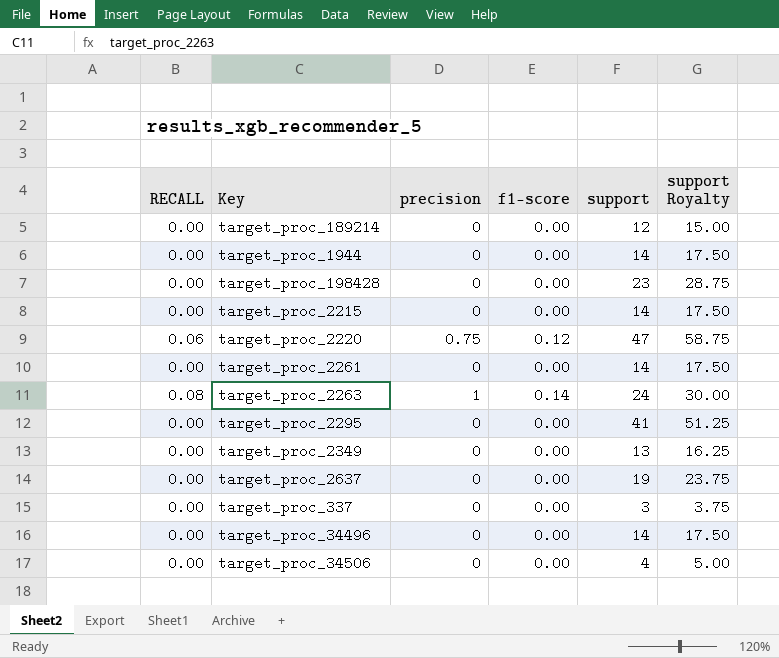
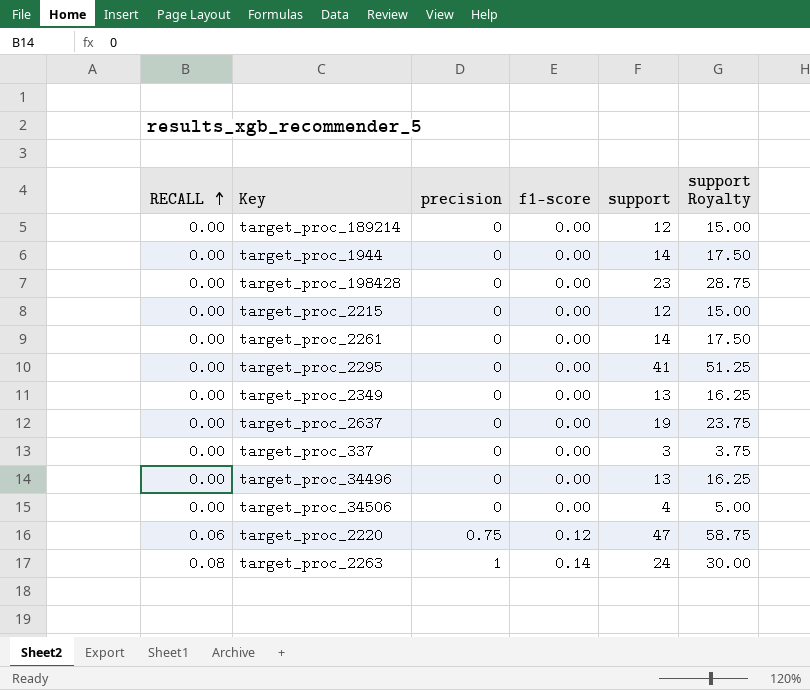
row order: none -> RECALL ascending
target_proc_2215 | support: 14 -> 12
target_proc_2215 | support Royalty: 17.50 -> 15.00
target_proc_34496 | support: 14 -> 13
target_proc_34496 | support Royalty: 17.50 -> 16.25

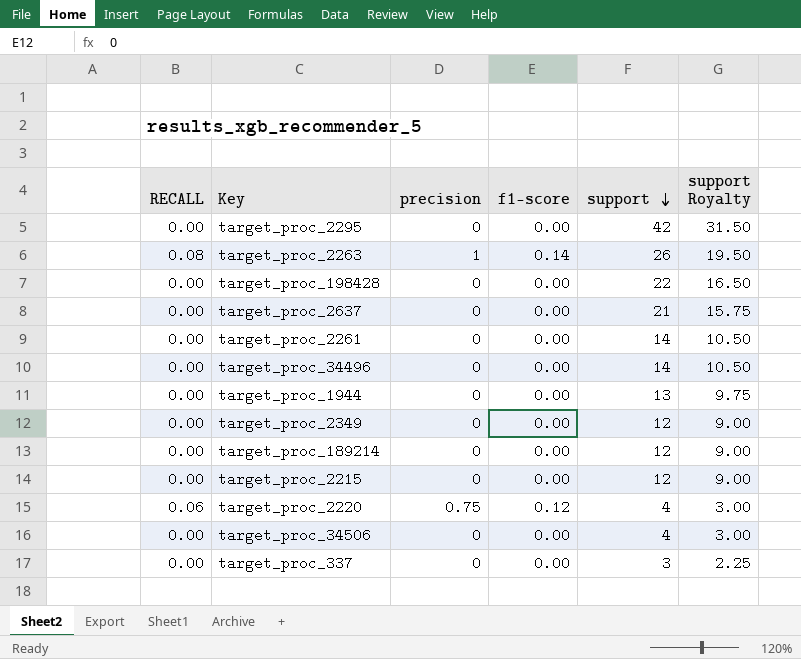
row order: RECALL ascending -> support descending
column support Royalty | formula: [support] * 1.25 -> [support] * 0.75
target_proc_2295 | support: 41 -> 42
target_proc_2263 | support: 24 -> 26
target_proc_198428 | support: 23 -> 22
target_proc_2637 | support: 19 -> 21
target_proc_34496 | support: 13 -> 14
target_proc_1944 | support: 14 -> 13
target_proc_2349 | support: 13 -> 12
target_proc_2220 | support: 47 -> 4

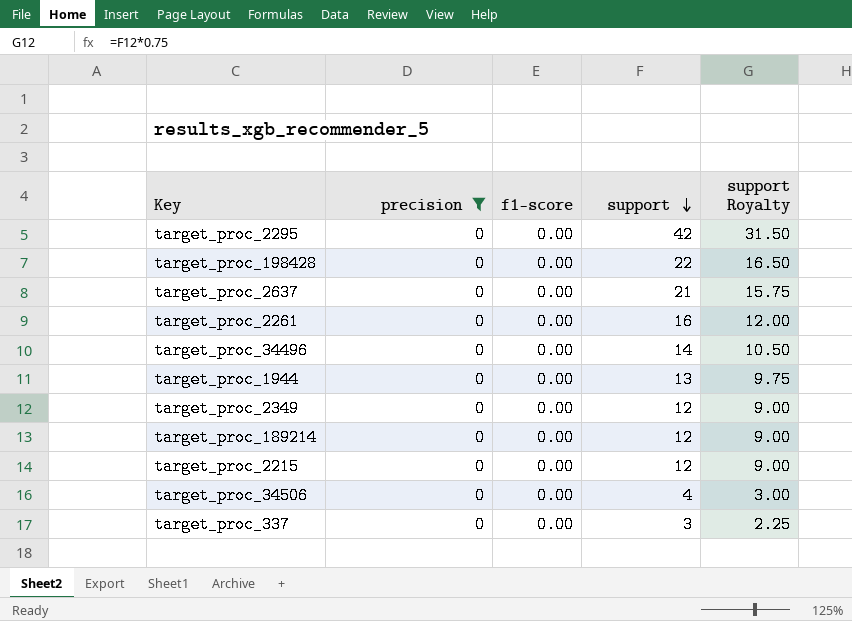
filter: none -> precision = 0
column RECALL | position: 1 -> none
target_proc_2261 | support: 14 -> 16
target_proc_2261 | support Royalty: 10.50 -> 12.00

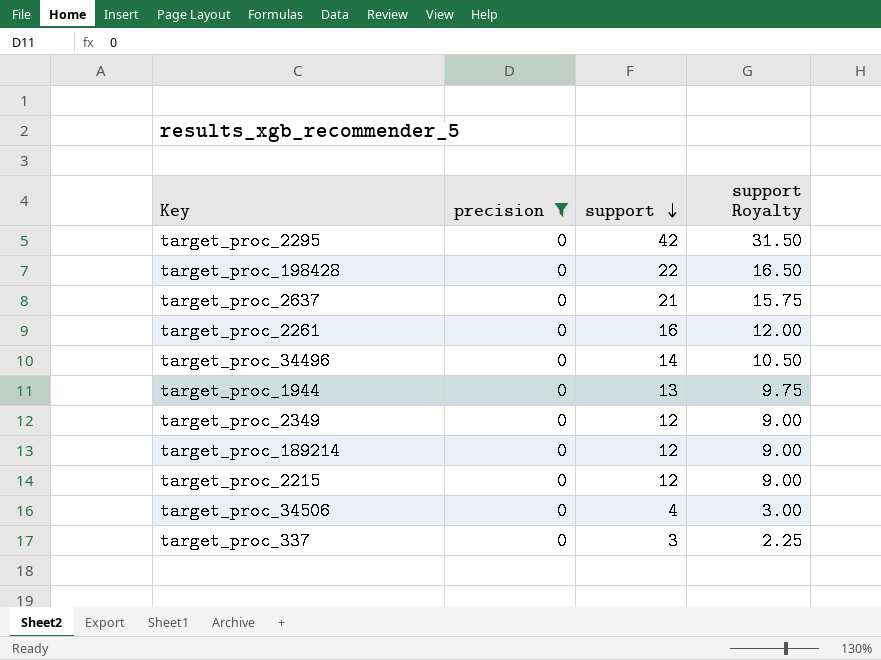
column f1-score | position: 3 -> none

